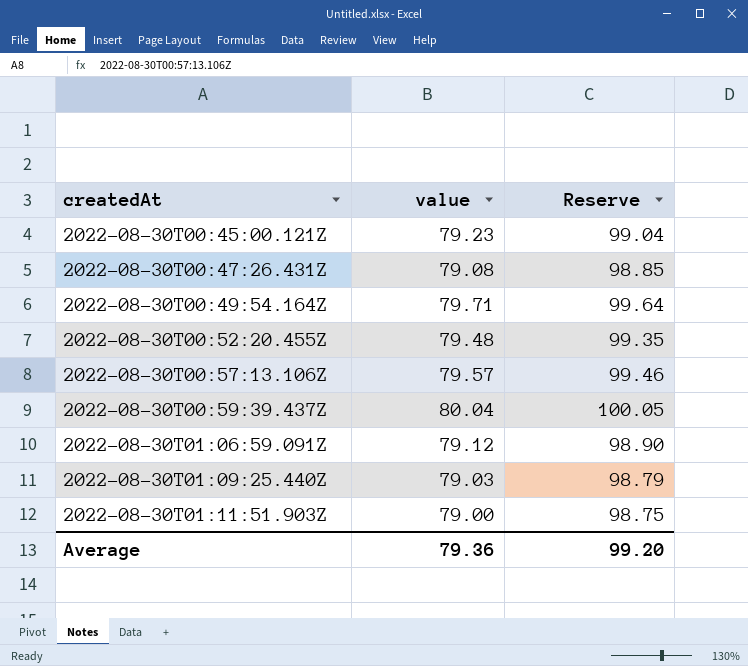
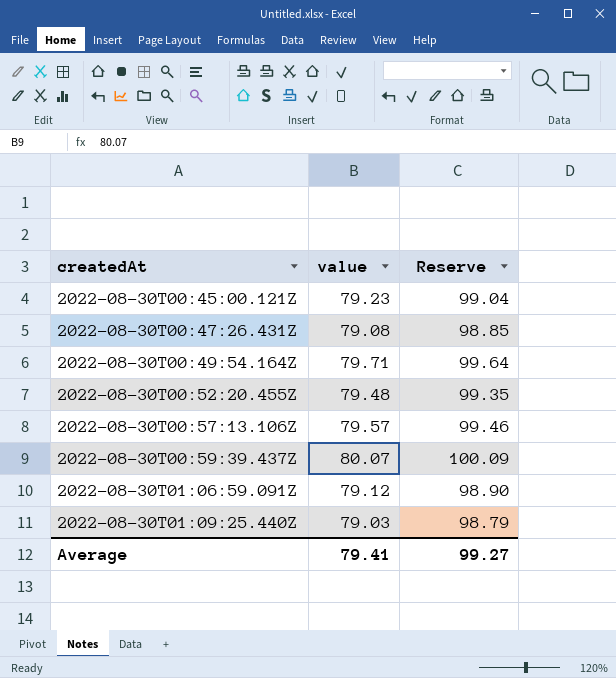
row 2022-08-30T01:11:51.903Z: 79.00 | 98.75 -> none
2022-08-30T00:59:39.437Z | value: 80.04 -> 80.07
2022-08-30T00:59:39.437Z | Reserve: 100.05 -> 100.09
Average | value: 79.36 -> 79.41
Average | Reserve: 99.20 -> 99.27

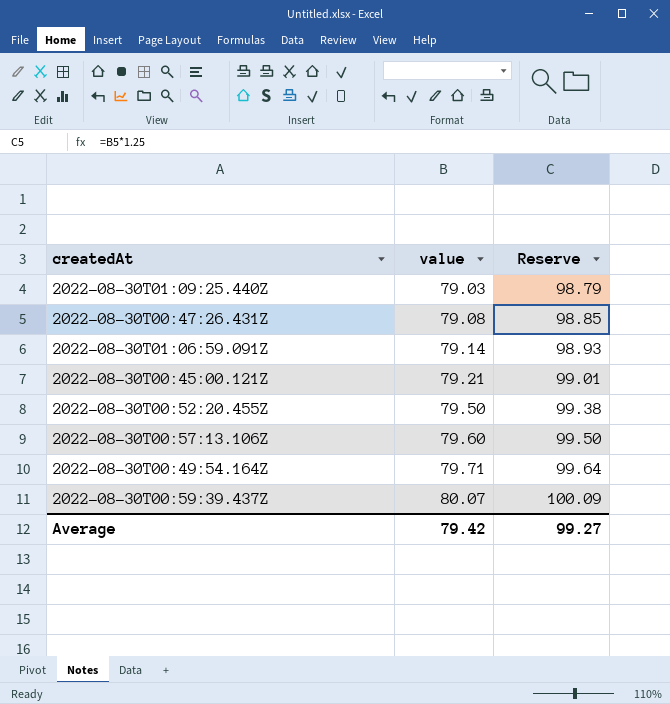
row order: createdAt ascending -> value ascending
2022-08-30T01:06:59.091Z | value: 79.12 -> 79.14
2022-08-30T01:06:59.091Z | Reserve: 98.90 -> 98.93
2022-08-30T00:45:00.121Z | value: 79.23 -> 79.21
2022-08-30T00:45:00.121Z | Reserve: 99.04 -> 99.01
2022-08-30T00:52:20.455Z | value: 79.48 -> 79.50
2022-08-30T00:52:20.455Z | Reserve: 99.35 -> 99.38
2022-08-30T00:57:13.106Z | value: 79.57 -> 79.60
2022-08-30T00:57:13.106Z | Reserve: 99.46 -> 99.50
Average | value: 79.41 -> 79.42

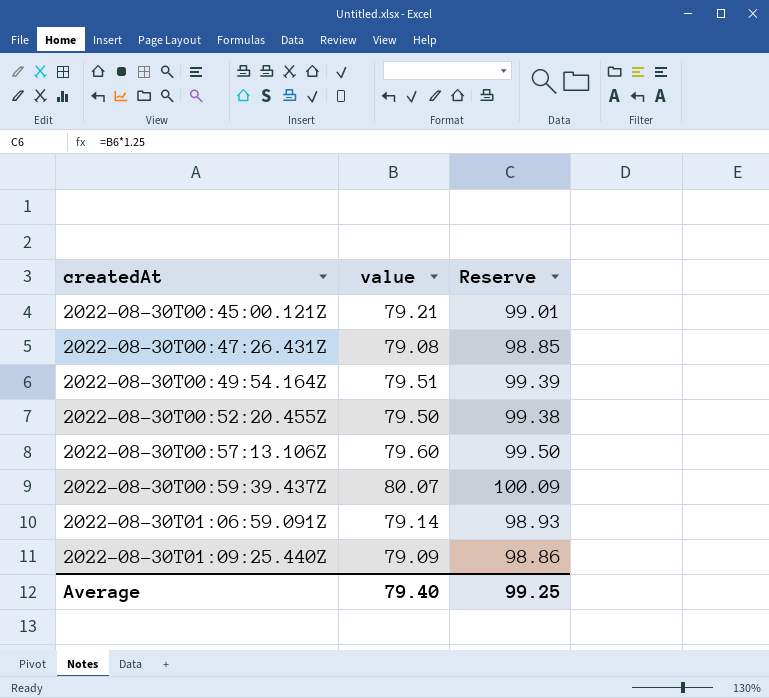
row order: value ascending -> createdAt ascending
2022-08-30T00:49:54.164Z | value: 79.71 -> 79.51
2022-08-30T00:49:54.164Z | Reserve: 99.64 -> 99.39
2022-08-30T01:09:25.440Z | value: 79.03 -> 79.09
2022-08-30T01:09:25.440Z | Reserve: 98.79 -> 98.86
Average | value: 79.42 -> 79.40
Average | Reserve: 99.27 -> 99.25

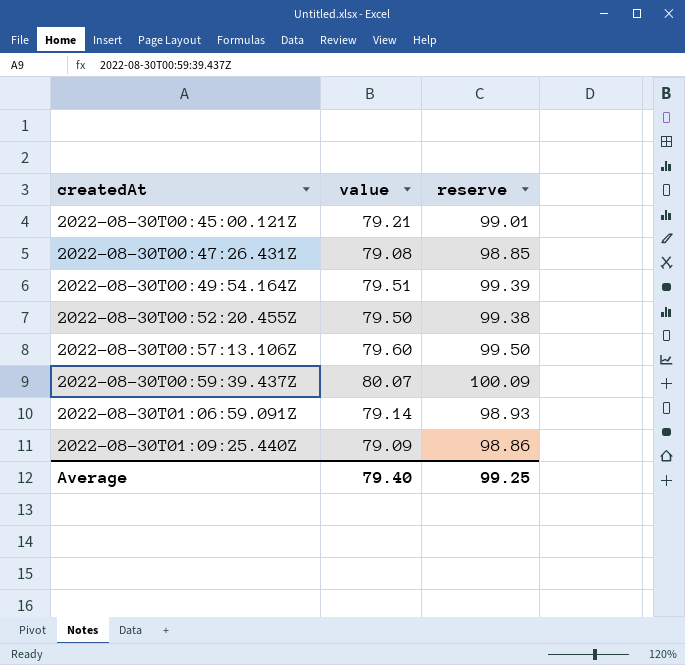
column name: Reserve -> reserve

